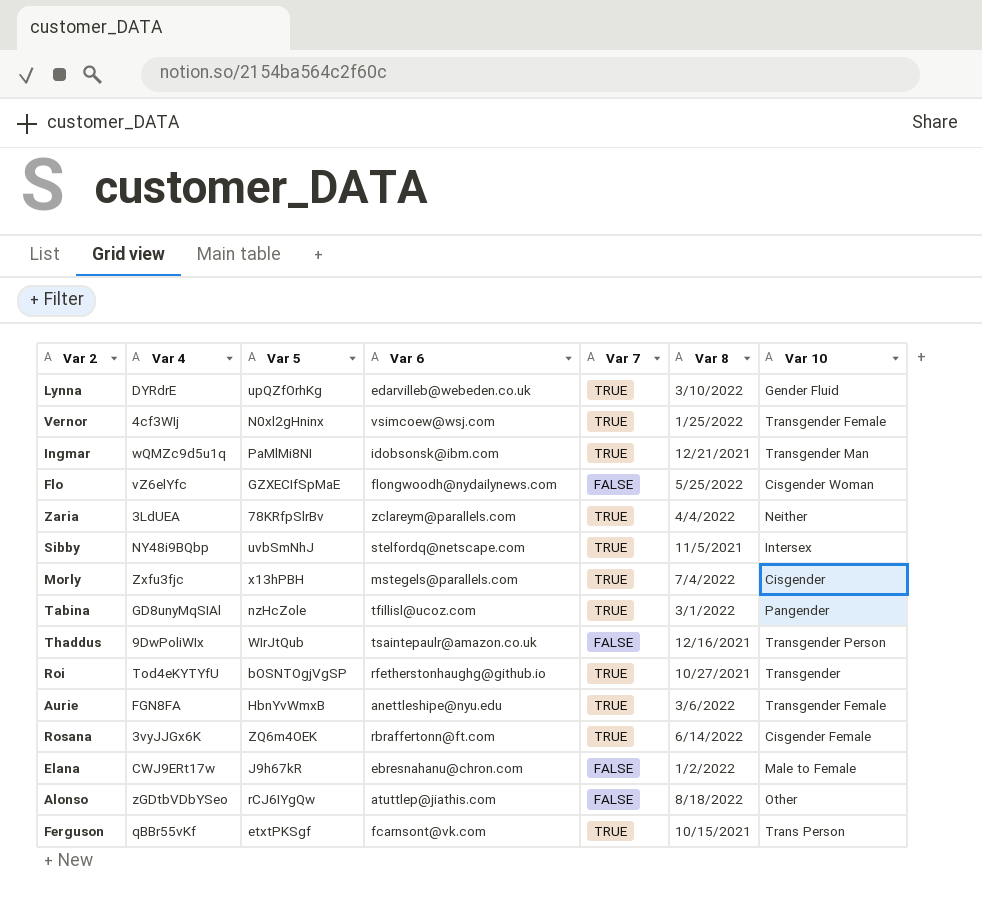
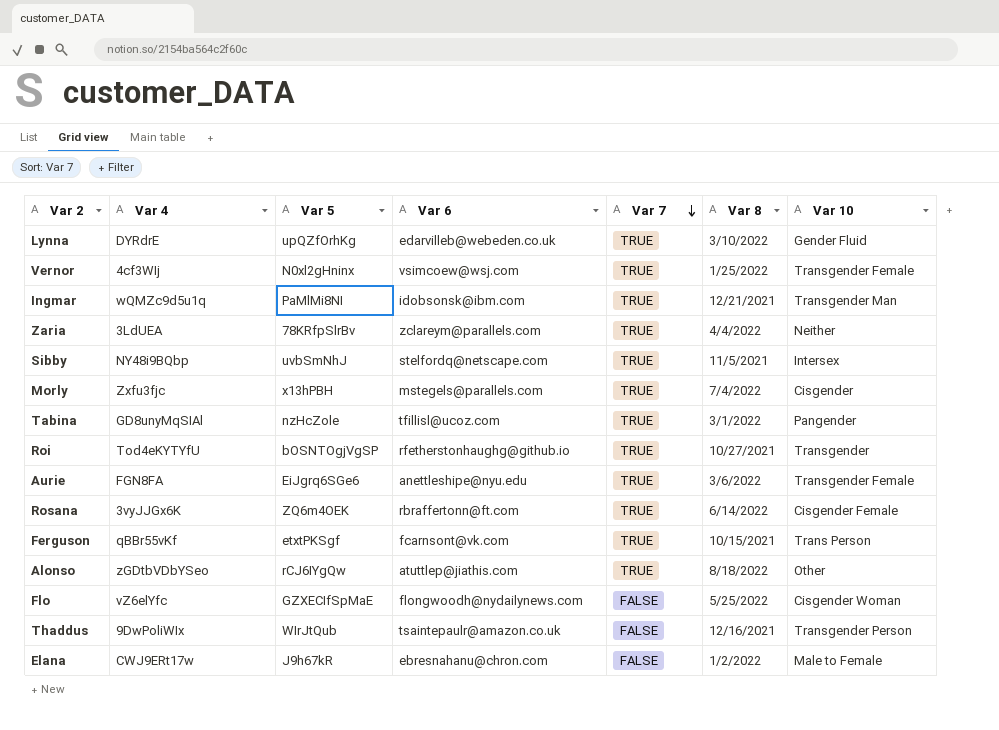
row order: none -> Var 7 descending
Aurie | Var 5: HbnYvWmxB -> EiJgrq6SGe6
Alonso | Var 7: FALSE -> TRUE

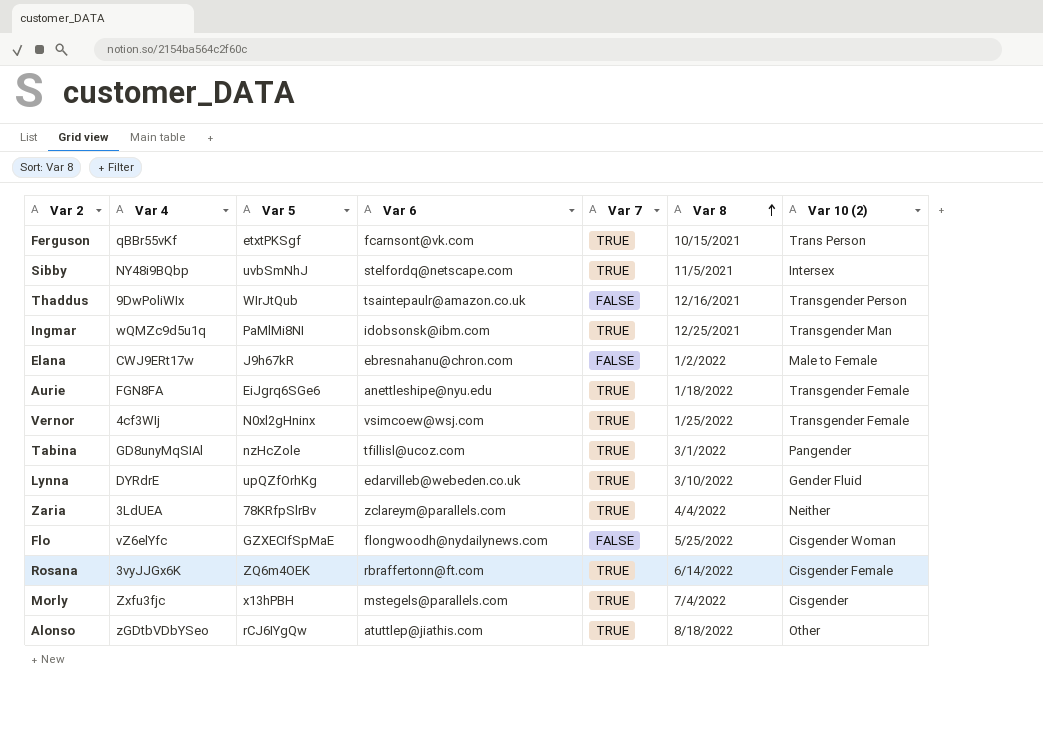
row order: Var 7 descending -> Var 8 ascending
column name: Var 10 -> Var 10 (2)
row Roi: Tod4eKYTYfU | bOSNTOgjVgSP | rfetherstonhaughg@github.io | TRUE | 10/27/2021 | Transgender -> none
Ingmar | Var 8: 12/21/2021 -> 12/25/2021
Aurie | Var 8: 3/6/2022 -> 1/18/2022

